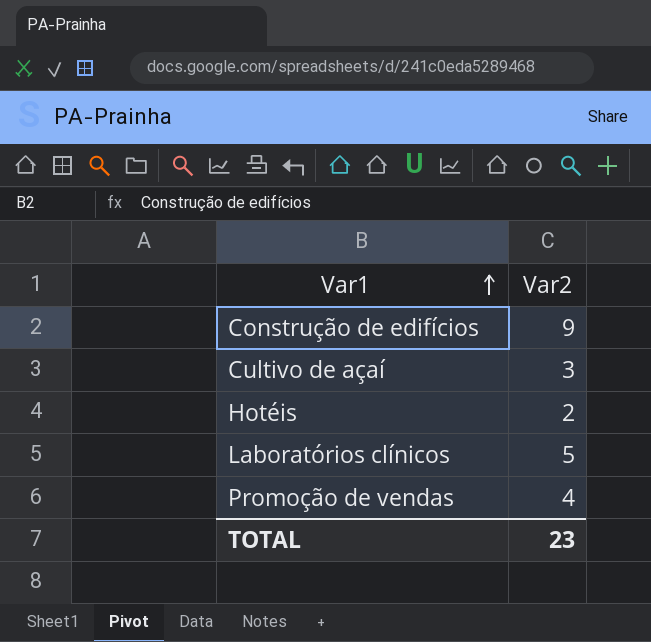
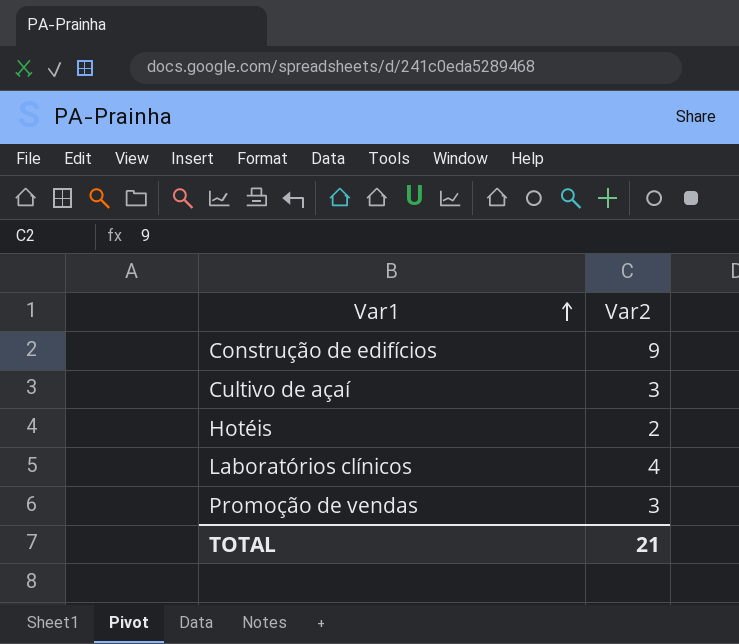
Laboratórios clínicos | Var2: 5 -> 4
Promoção de vendas | Var2: 4 -> 3
TOTAL | Var2: 23 -> 21

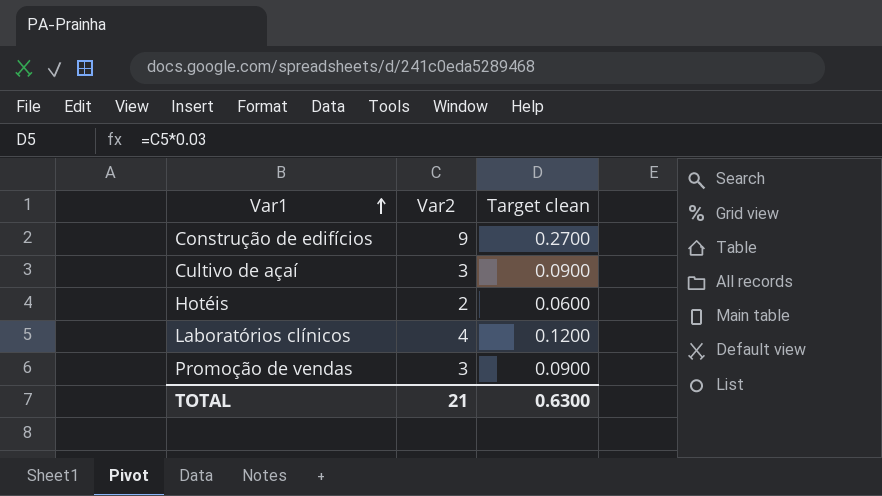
column Target clean | formula: none -> [Var2] * 0.03

